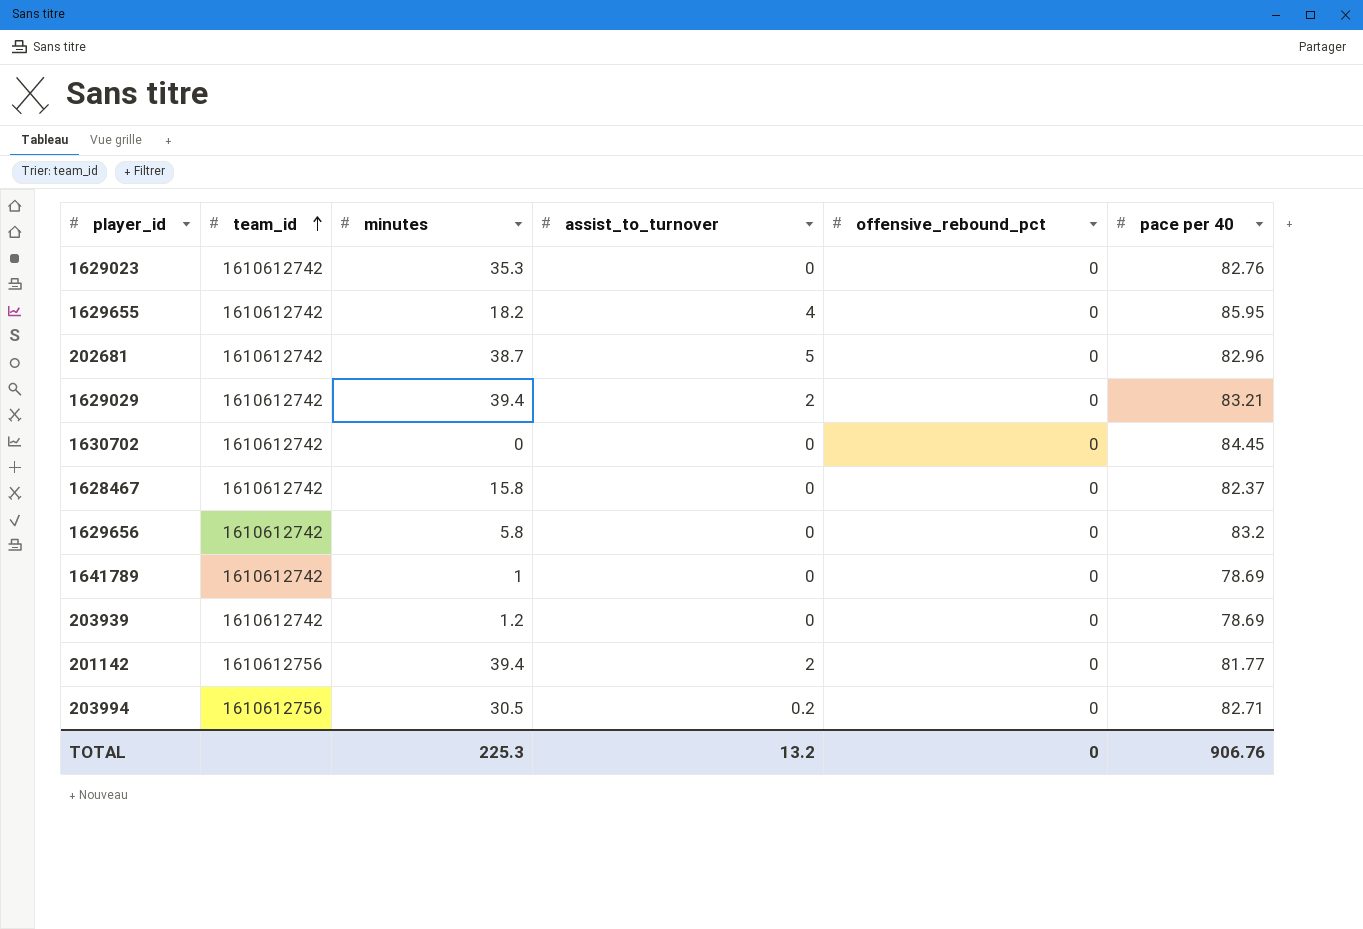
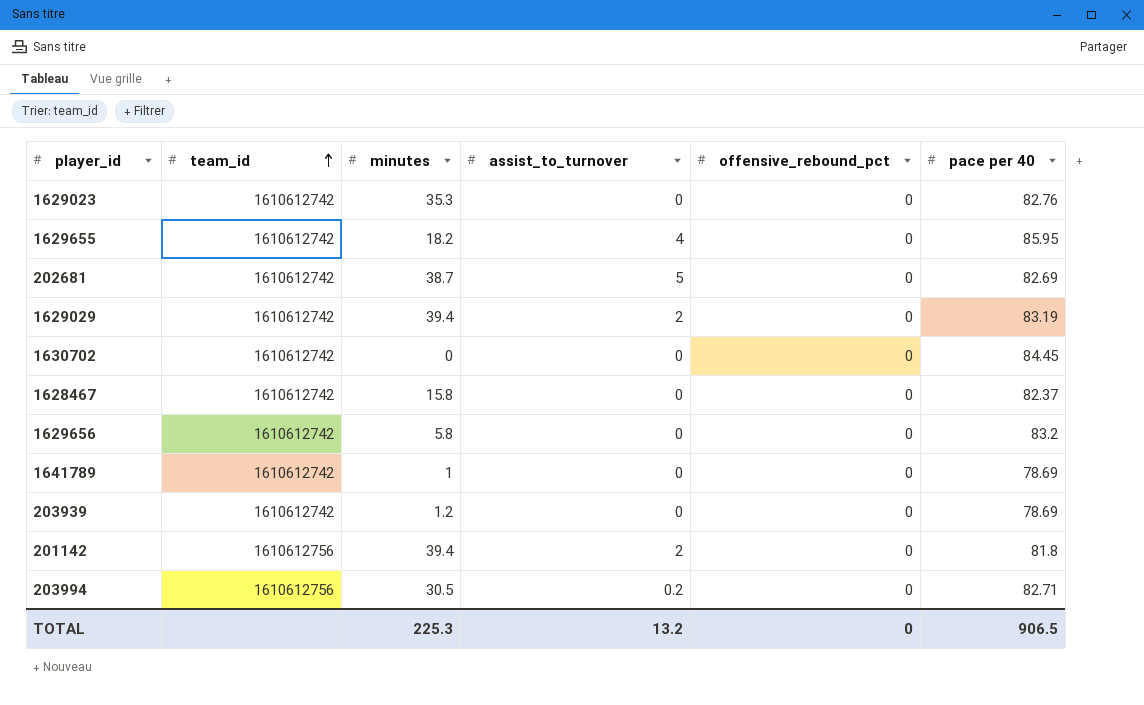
202681 | pace per 40: 82.96 -> 82.69
1629029 | pace per 40: 83.21 -> 83.19
201142 | pace per 40: 81.77 -> 81.8
TOTAL | pace per 40: 906.76 -> 906.5

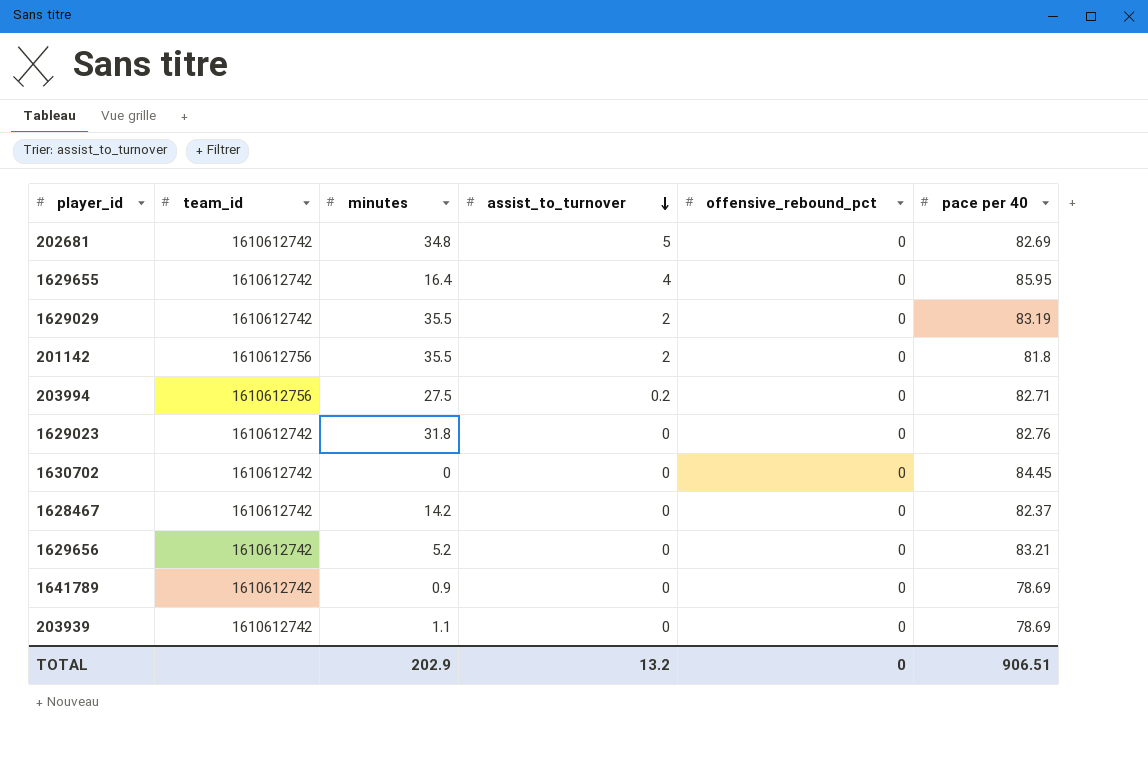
row order: team_id ascending -> assist_to_turnover descending
202681 | minutes: 38.7 -> 34.8
1629655 | minutes: 18.2 -> 16.4
1629029 | minutes: 39.4 -> 35.5
201142 | minutes: 39.4 -> 35.5
203994 | minutes: 30.5 -> 27.5
1629023 | minutes: 35.3 -> 31.8
1628467 | minutes: 15.8 -> 14.2
1629656 | minutes: 5.8 -> 5.2
1629656 | pace per 40: 83.2 -> 83.21
1641789 | minutes: 1 -> 0.9
203939 | minutes: 1.2 -> 1.1
TOTAL | minutes: 225.3 -> 202.9
TOTAL | pace per 40: 906.5 -> 906.51

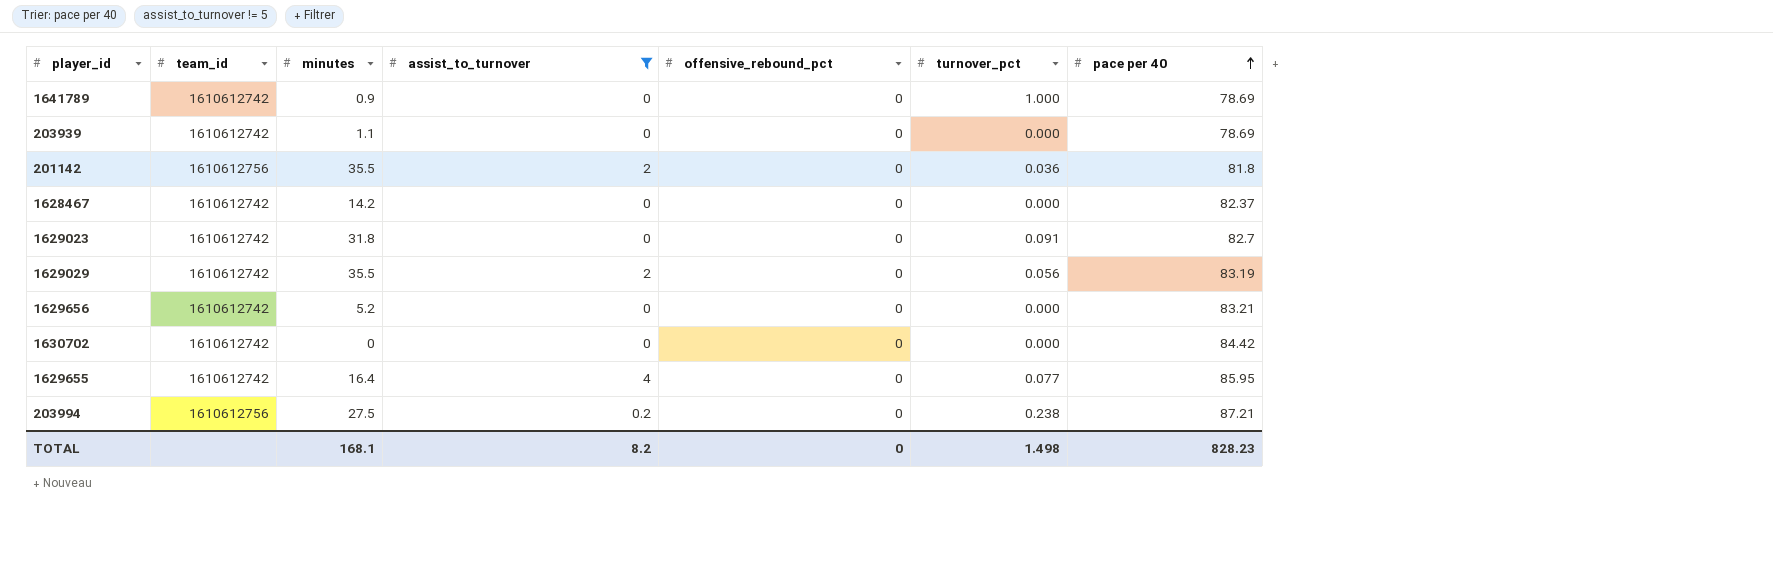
filter: none -> assist_to_turnover != 5
row order: assist_to_turnover descending -> pace per 40 ascending
column turnover_pct | position: none -> 6
1629023 | pace per 40: 82.76 -> 82.7
1630702 | pace per 40: 84.45 -> 84.42
203994 | pace per 40: 82.71 -> 87.21
TOTAL | minutes: 202.9 -> 168.1
TOTAL | assist_to_turnover: 13.2 -> 8.2
TOTAL | pace per 40: 906.51 -> 828.23

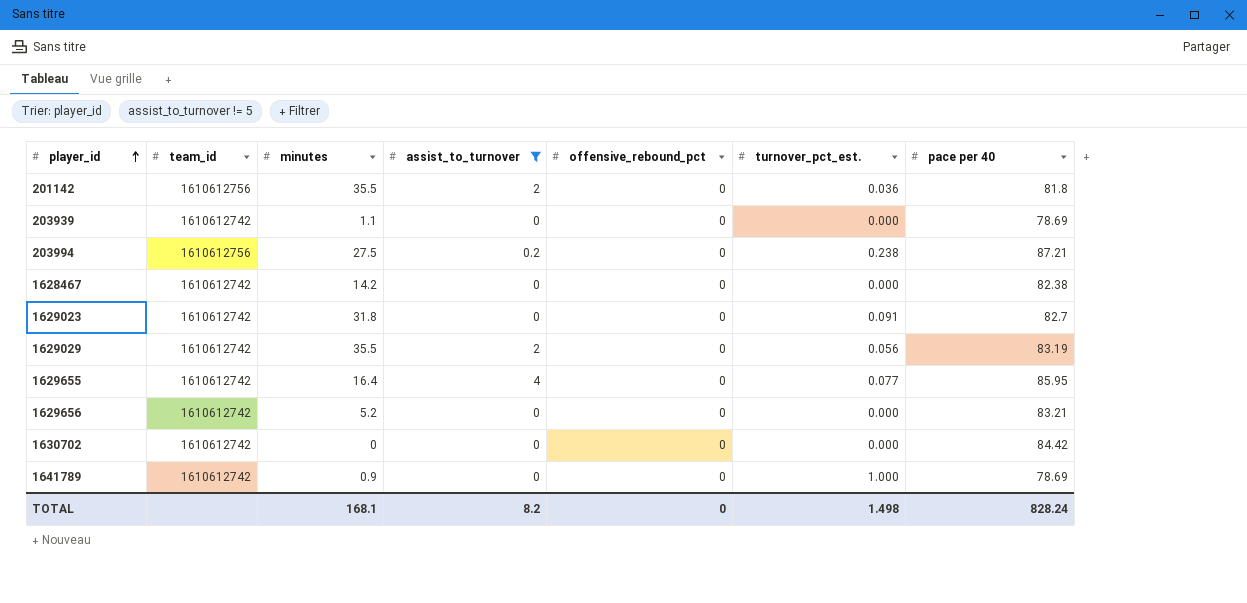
row order: pace per 40 ascending -> player_id ascending
column name: turnover_pct -> turnover_pct_est.
1628467 | pace per 40: 82.37 -> 82.38
TOTAL | pace per 40: 828.23 -> 828.24

